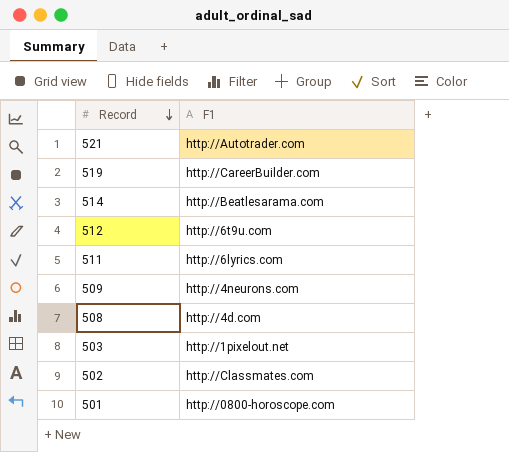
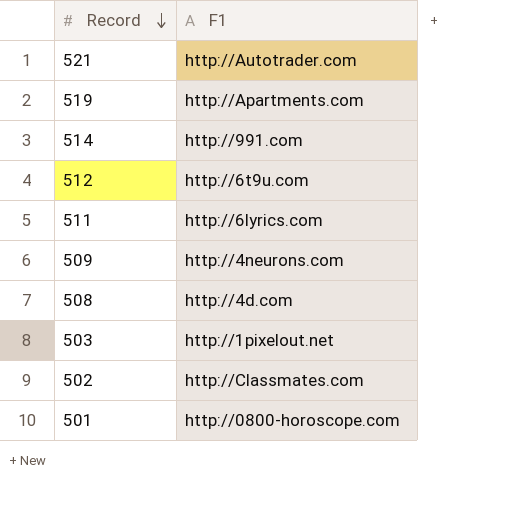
519 | F1: http://CareerBuilder.com -> http://Apartments.com
514 | F1: http://Beatlesarama.com -> http://991.com

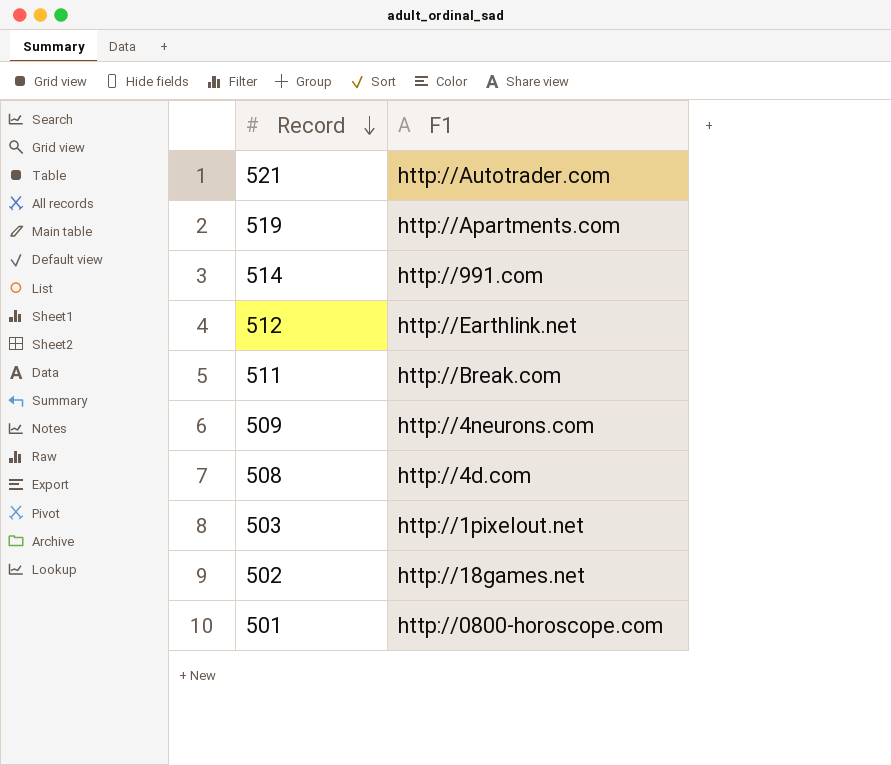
512 | F1: http://6t9u.com -> http://Earthlink.net
511 | F1: http://6lyrics.com -> http://Break.com
502 | F1: http://Classmates.com -> http://18games.net

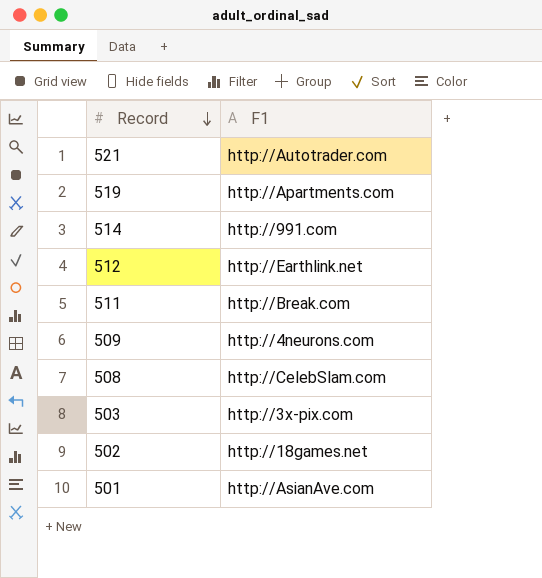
508 | F1: http://4d.com -> http://CelebSlam.com
503 | F1: http://1pixelout.net -> http://3x-pix.com
501 | F1: http://0800-horoscope.com -> http://AsianAve.com

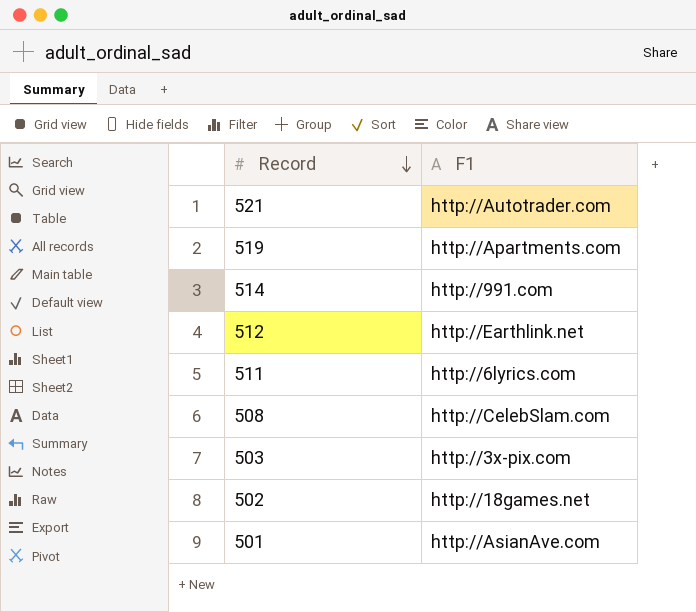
row 509: http://4neurons.com -> none
511 | F1: http://Break.com -> http://6lyrics.com

